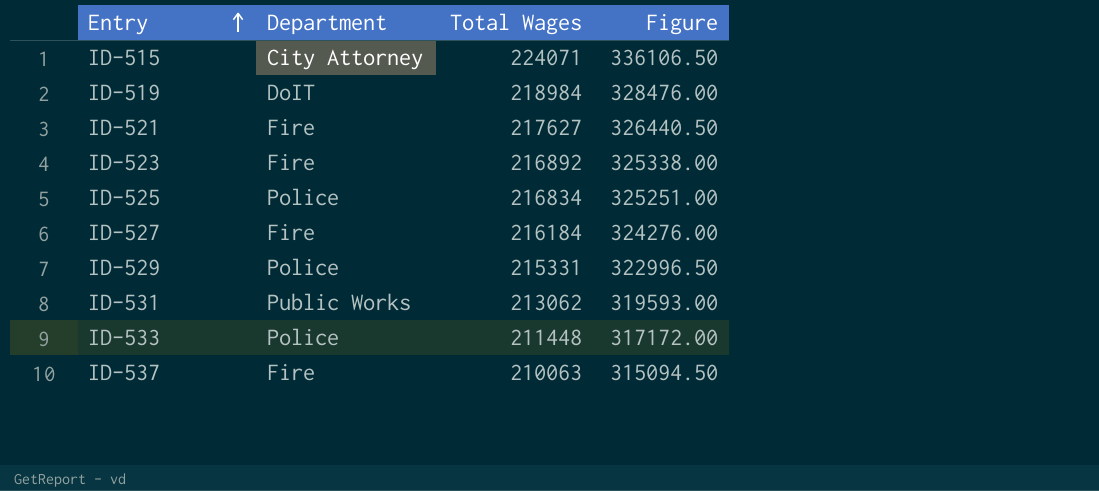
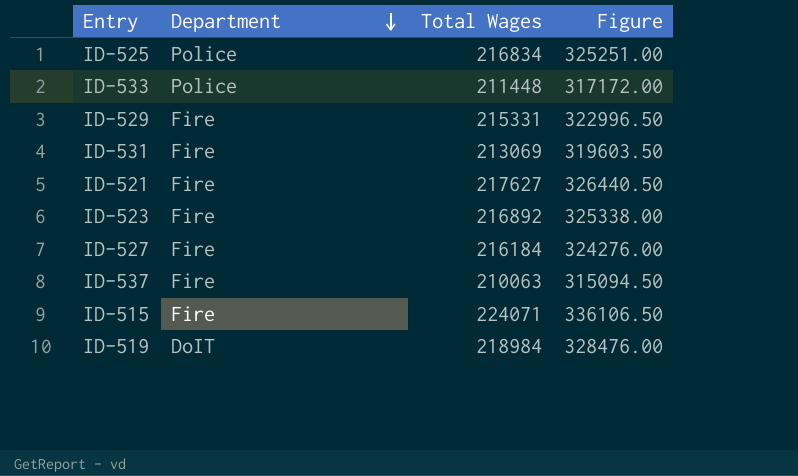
row order: Entry ascending -> Department descending
ID-529 | Department: Police -> Fire
ID-531 | Department: Public Works -> Fire
ID-531 | Total Wages: 213062 -> 213069
ID-531 | Figure: 319593.00 -> 319603.50
ID-515 | Department: City Attorney -> Fire

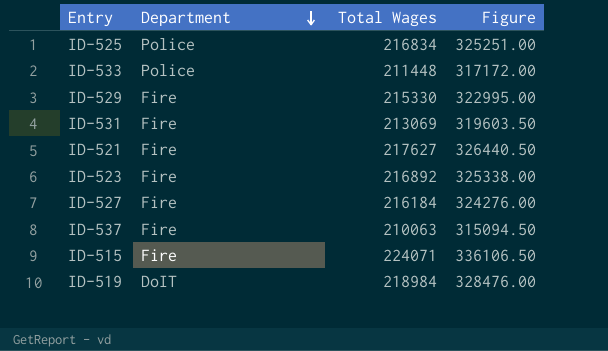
ID-529 | Total Wages: 215331 -> 215330
ID-529 | Figure: 322996.50 -> 322995.00

